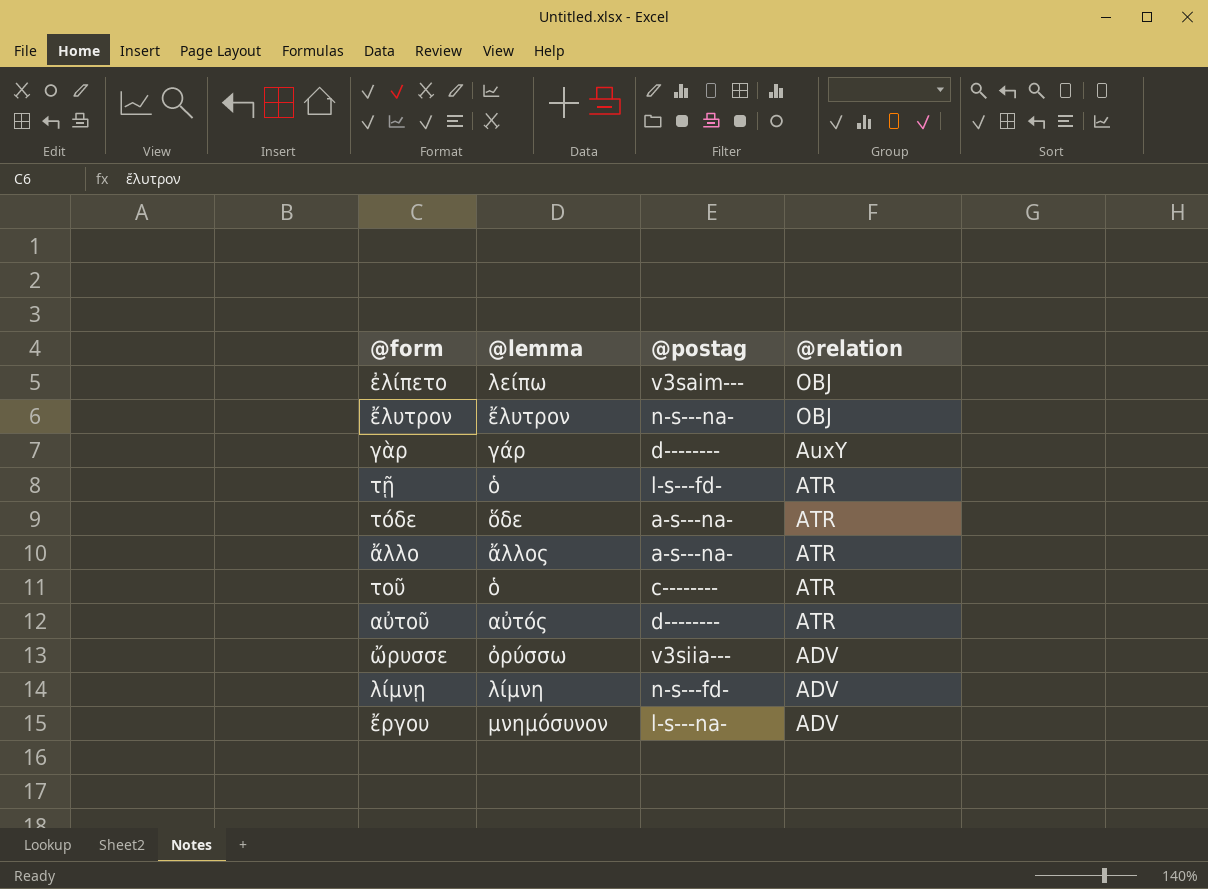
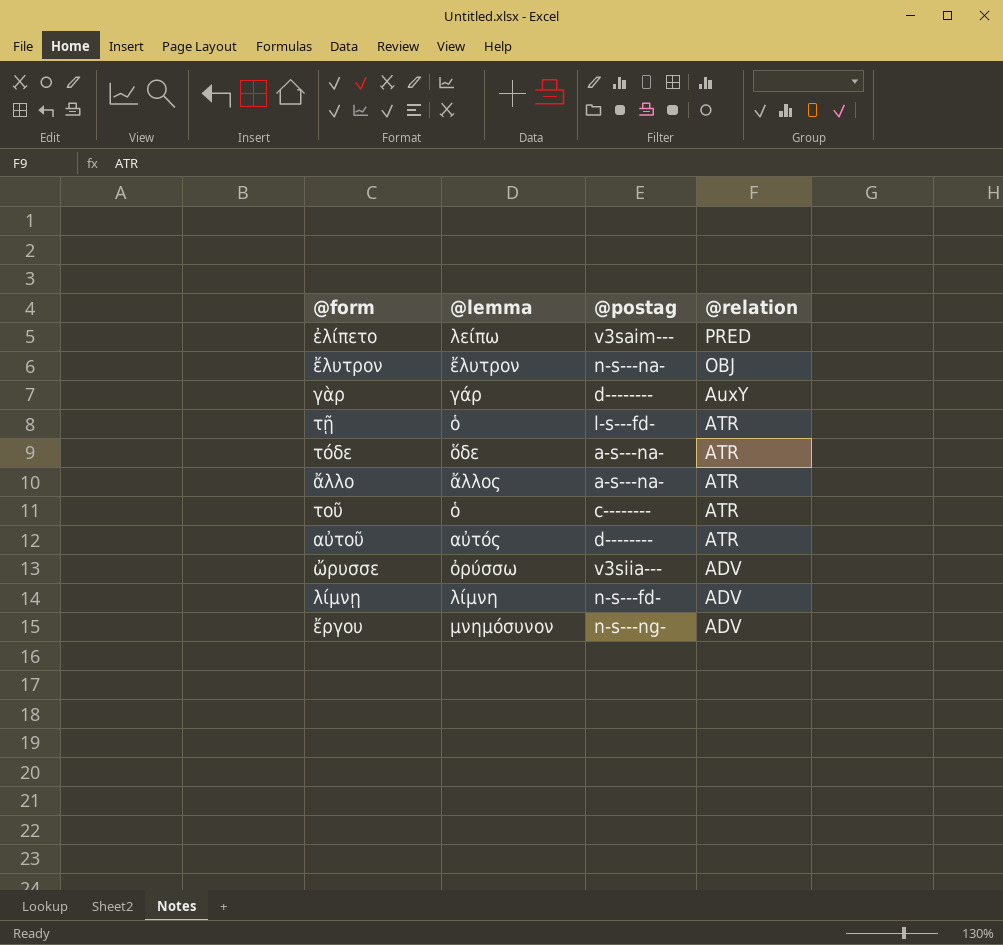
ἐλίπετο | @relation: OBJ -> PRED
ἔργου | @postag: l-s---na- -> n-s---ng-

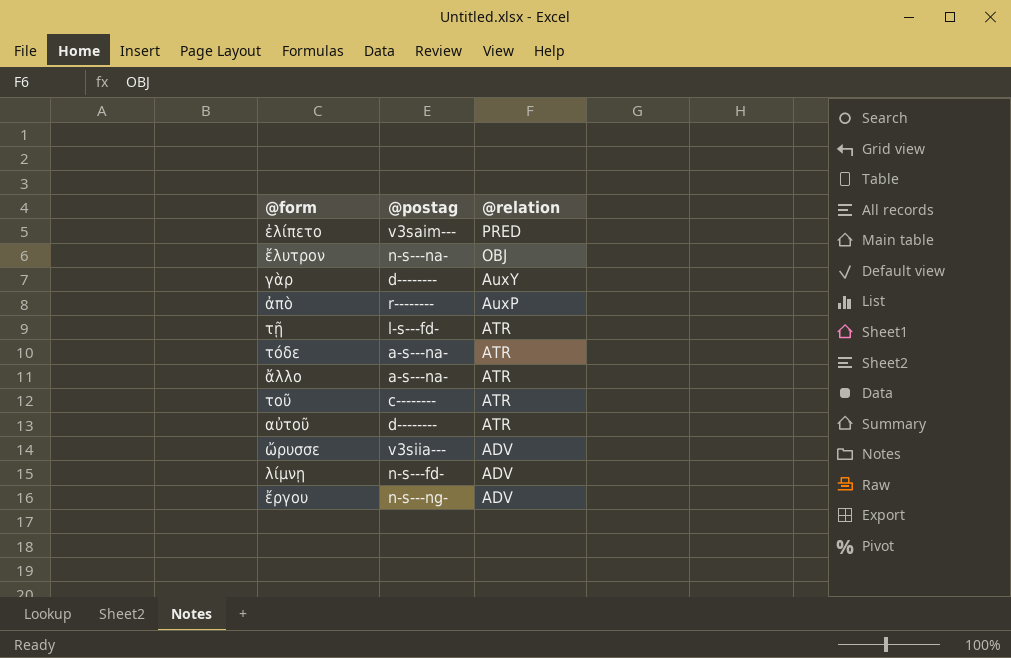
column @lemma | position: 2 -> none
row ἀπὸ: none -> r-------- | AuxP

